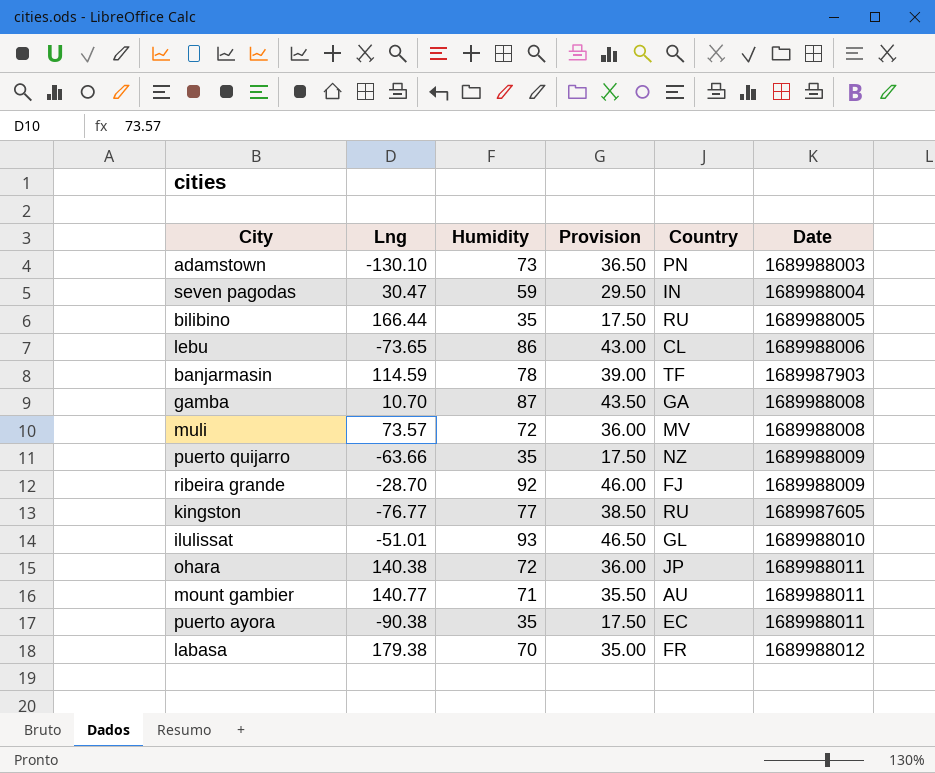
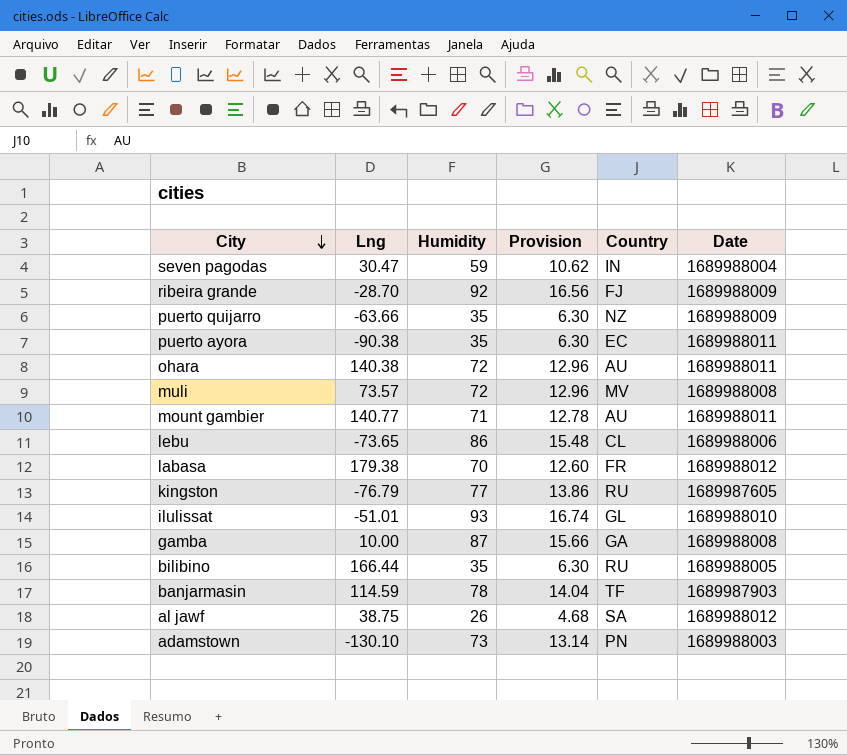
row order: none -> City descending
column Provision | formula: [Humidity] * 0.5 -> [Humidity] * 0.18
ohara | Country: JP -> AU
kingston | Lng: -76.77 -> -76.79
gamba | Lng: 10.70 -> 10.00
row al jawf: none -> 38.75 | 26 | 4.68 | SA | 1689988012

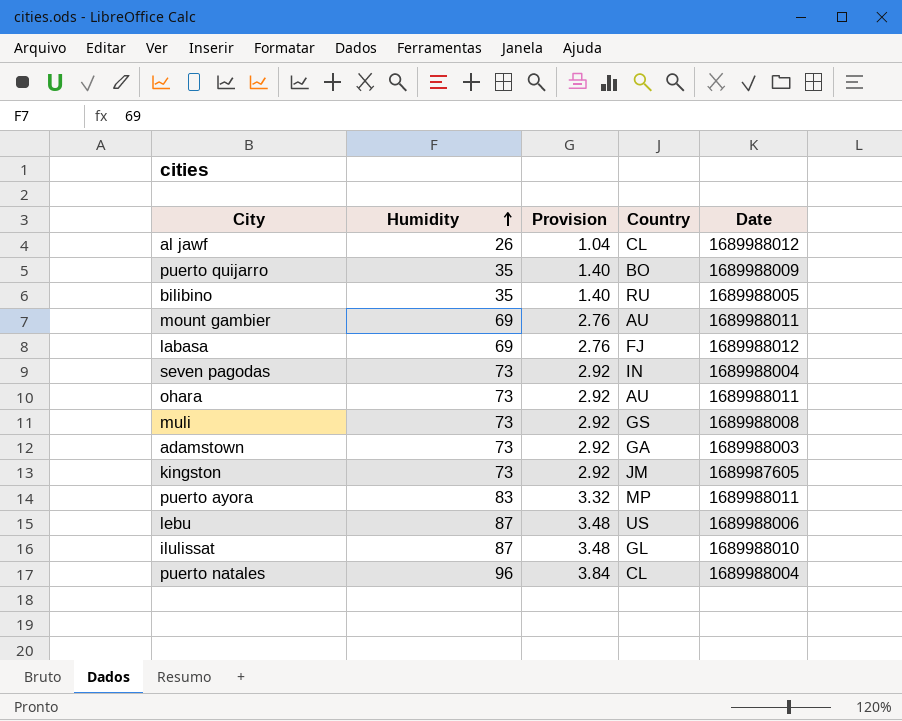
row order: City descending -> Humidity ascending
column Lng | position: 2 -> none
column Provision | formula: [Humidity] * 0.18 -> [Humidity] * 0.04
row ribeira grande: -28.70 | 92 | 16.56 | FJ | 1689988009 -> none
row gamba: 10.00 | 87 | 15.66 | GA | 1689988008 -> none
row banjarmasin: 114.59 | 78 | 14.04 | TF | 1689987903 -> none
al jawf | Country: SA -> CL
puerto quijarro | Country: NZ -> BO
mount gambier | Humidity: 71 -> 69
labasa | Humidity: 70 -> 69
labasa | Country: FR -> FJ
seven pagodas | Humidity: 59 -> 73
ohara | Humidity: 72 -> 73
muli | Humidity: 72 -> 73
muli | Country: MV -> GS
adamstown | Country: PN -> GA
kingston | Humidity: 77 -> 73
kingston | Country: RU -> JM
puerto ayora | Humidity: 35 -> 83
puerto ayora | Country: EC -> MP
lebu | Humidity: 86 -> 87
lebu | Country: CL -> US
ilulissat | Humidity: 93 -> 87
row puerto natales: none -> 96 | 3.84 | CL | 1689988004

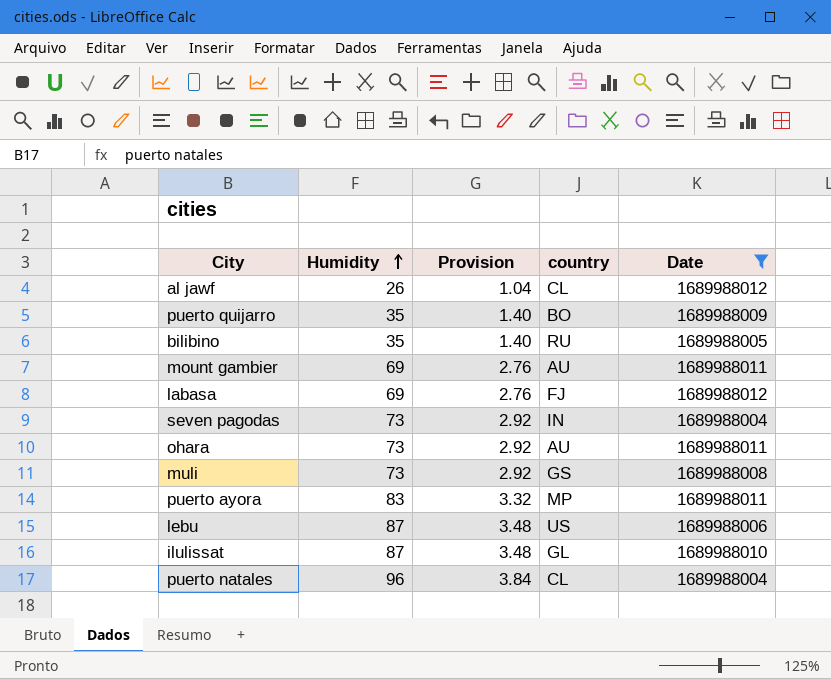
filter: none -> Date >= 1689988004
column name: Country -> country

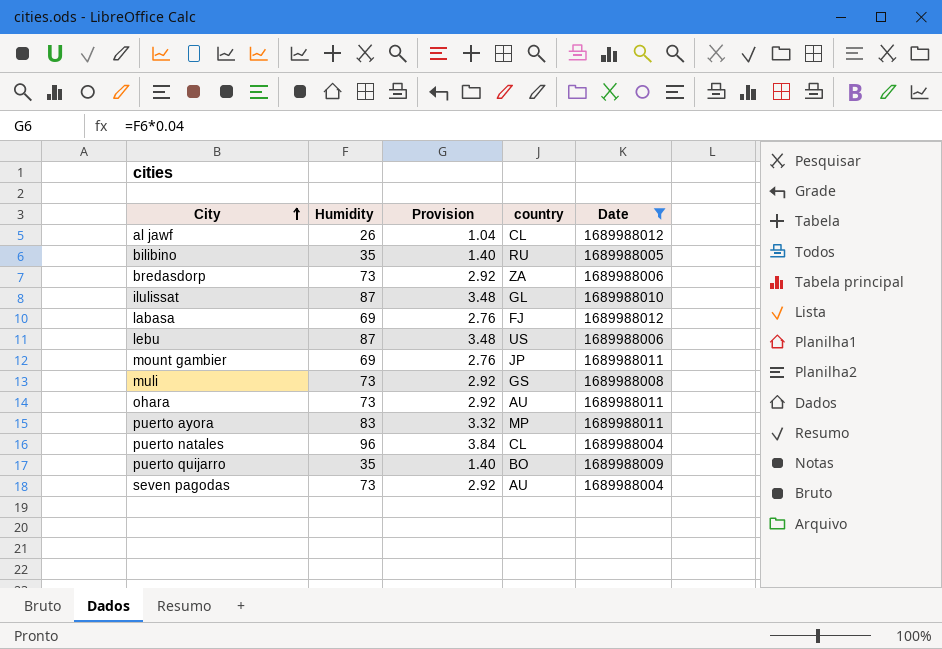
row order: Humidity ascending -> City ascending
row bredasdorp: none -> 73 | 2.92 | ZA | 1689988006
mount gambier | country: AU -> JP
seven pagodas | country: IN -> AU

